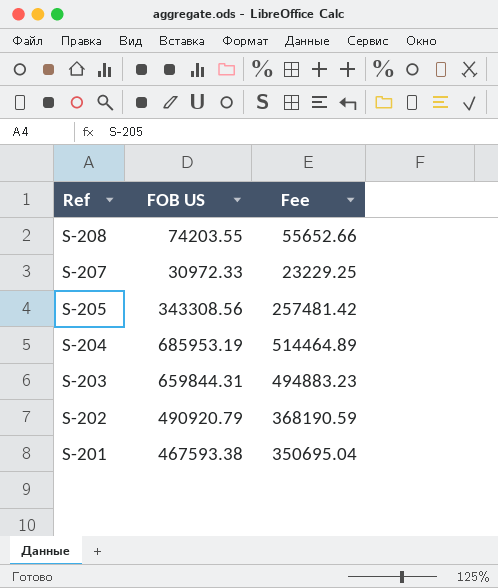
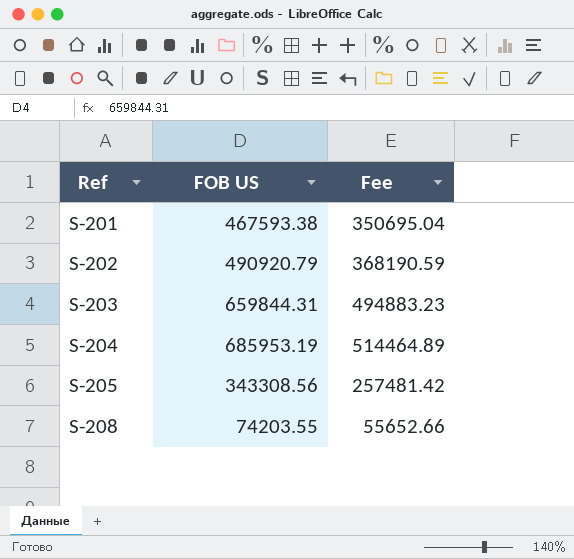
row order: Ref descending -> Ref ascending
row S-207: 30972.33 | 23229.25 -> none

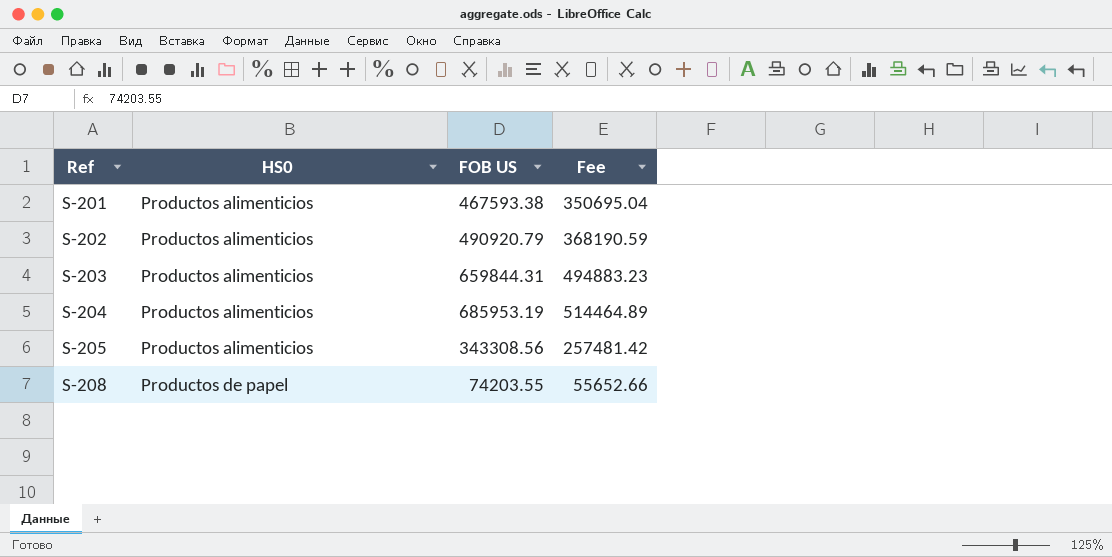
column HS0 | position: none -> 2

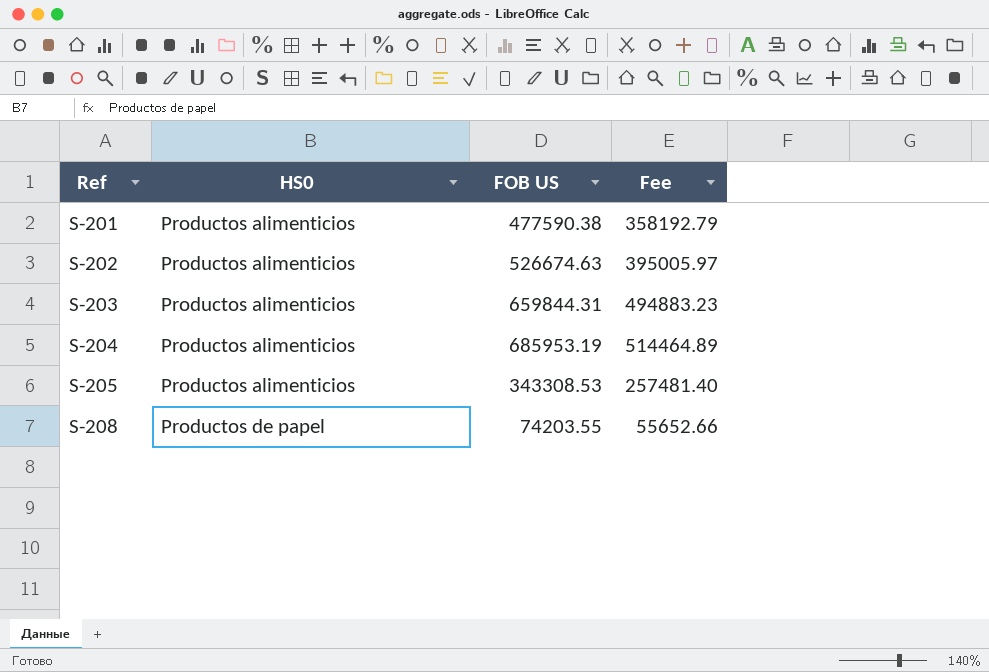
S-201 | FOB US: 467593.38 -> 477590.38
S-201 | Fee: 350695.04 -> 358192.79
S-202 | FOB US: 490920.79 -> 526674.63
S-202 | Fee: 368190.59 -> 395005.97
S-205 | FOB US: 343308.56 -> 343308.53
S-205 | Fee: 257481.42 -> 257481.40

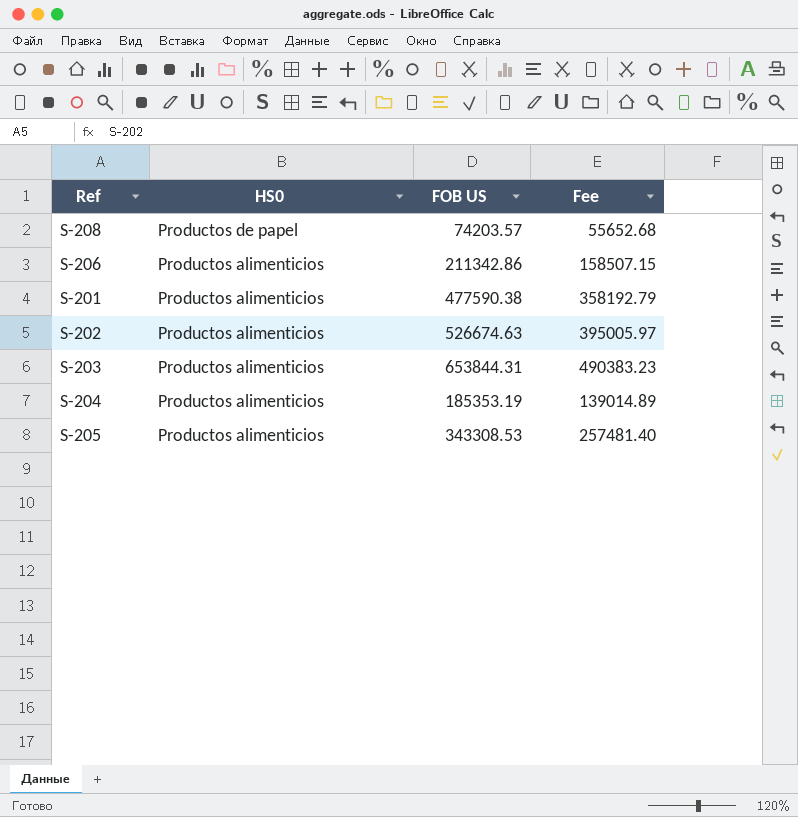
row order: Ref ascending -> HS0 descending
S-208 | FOB US: 74203.55 -> 74203.57
S-208 | Fee: 55652.66 -> 55652.68
row S-206: none -> Productos alimenticios | 211342.86 | 158507.15
S-203 | FOB US: 659844.31 -> 653844.31
S-203 | Fee: 494883.23 -> 490383.23
S-204 | FOB US: 685953.19 -> 185353.19
S-204 | Fee: 514464.89 -> 139014.89

